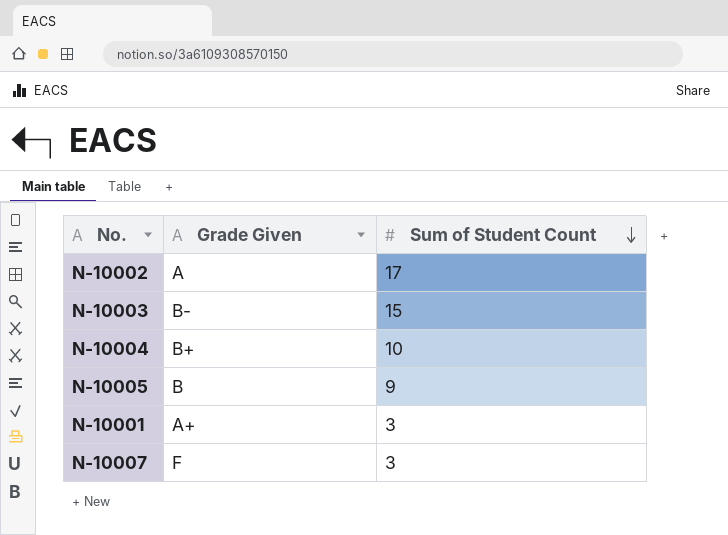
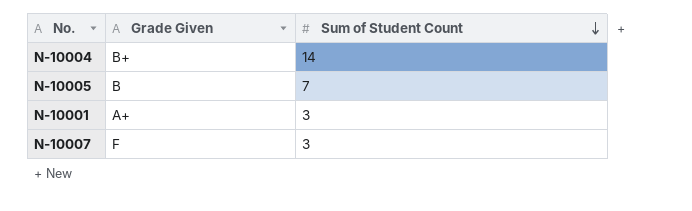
row N-10002: A | 17 -> none
row N-10003: B- | 15 -> none
N-10004 | Sum of Student Count: 10 -> 14
N-10005 | Sum of Student Count: 9 -> 7

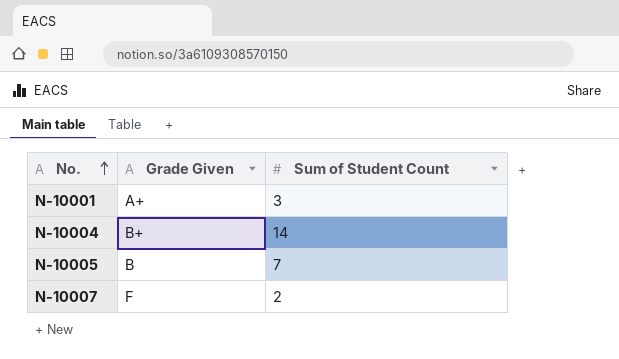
row order: Sum of Student Count descending -> No. ascending
N-10007 | Sum of Student Count: 3 -> 2

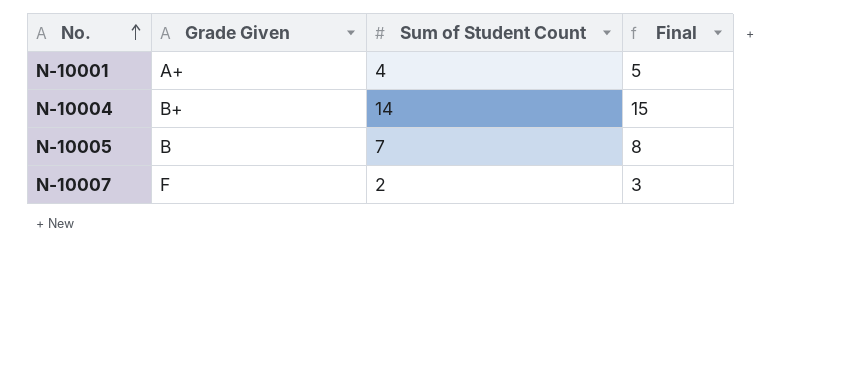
column Final | formula: none -> [Sum of Student Count] + 1
N-10001 | Sum of Student Count: 3 -> 4

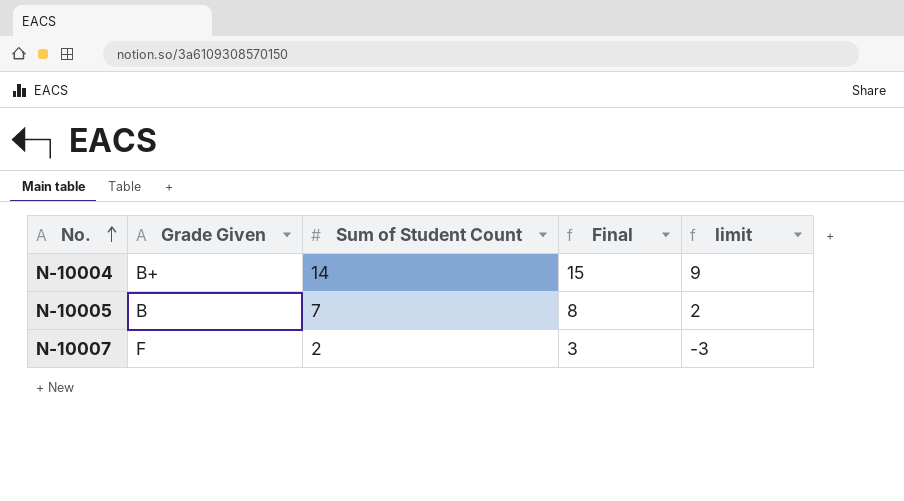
column limit | formula: none -> [Sum of Student Count] - 5
row N-10001: A+ | 4 | 5 -> none

